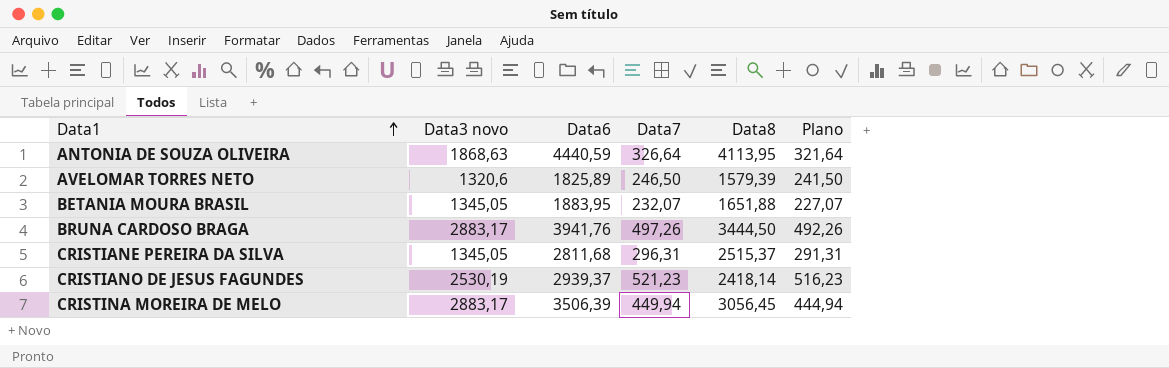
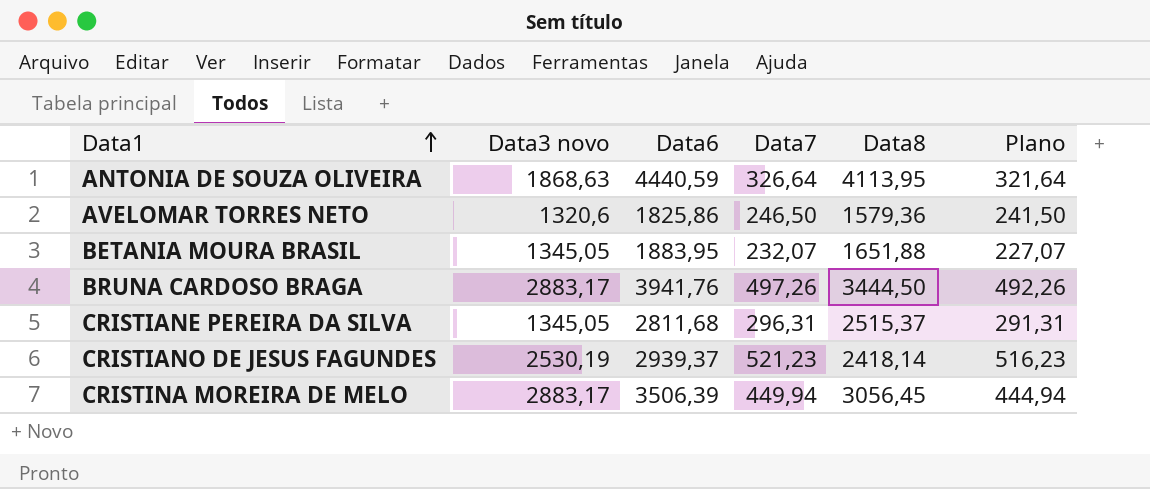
AVELOMAR TORRES NETO | Data6: 1825,89 -> 1825,86
AVELOMAR TORRES NETO | Data8: 1579,39 -> 1579,36

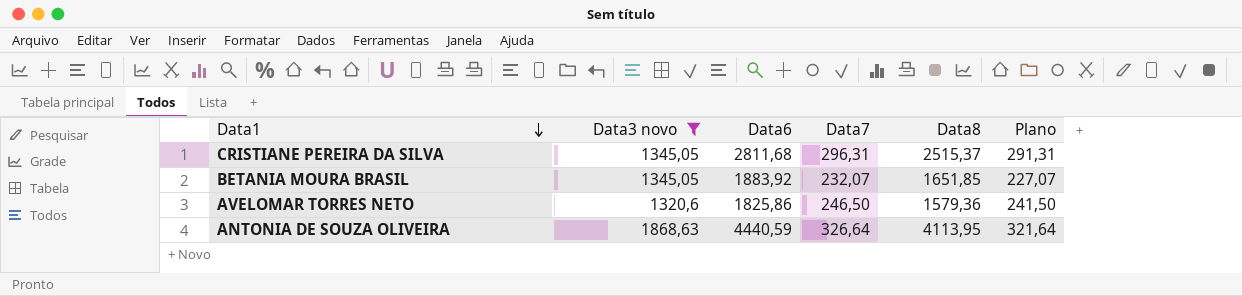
filter: none -> Data3 novo <= 1868,63
row order: Data1 ascending -> Data1 descending
BETANIA MOURA BRASIL | Data6: 1883,95 -> 1883,92
BETANIA MOURA BRASIL | Data8: 1651,88 -> 1651,85

